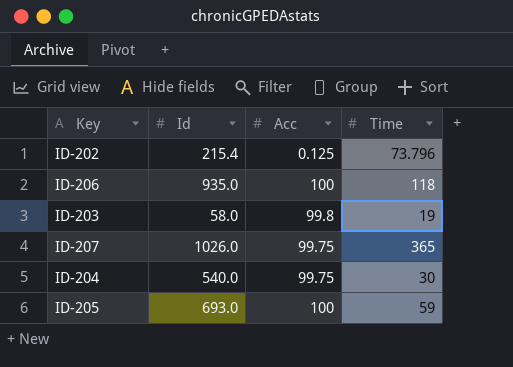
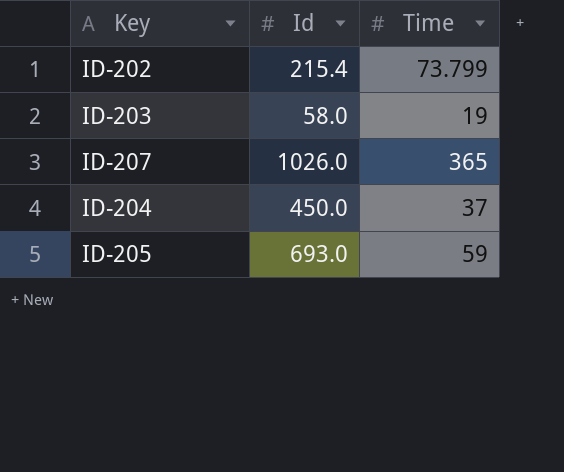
column Acc | position: 3 -> none
row ID-206: 935.0 | 100 | 118 -> none
ID-202 | Time: 73.796 -> 73.799
ID-204 | Id: 540.0 -> 450.0
ID-204 | Time: 30 -> 37

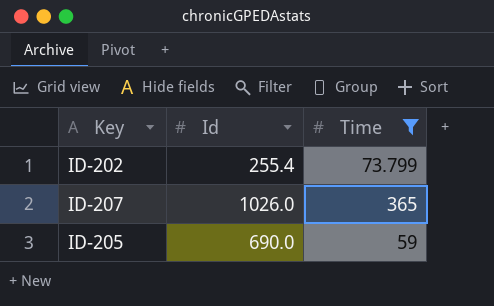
filter: none -> Time >= 59
ID-202 | Id: 215.4 -> 255.4
ID-205 | Id: 693.0 -> 690.0

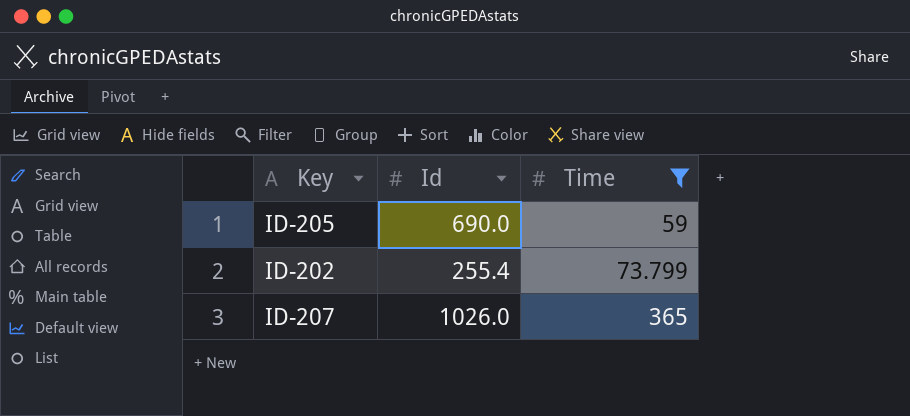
row order: none -> Time ascending

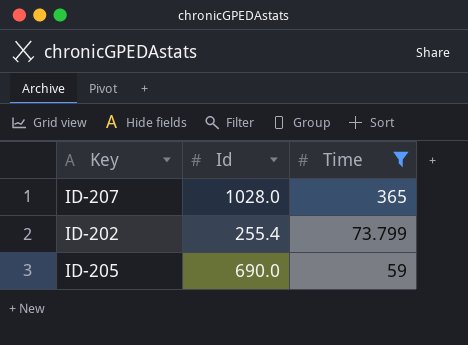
row order: Time ascending -> Time descending
ID-207 | Id: 1026.0 -> 1028.0

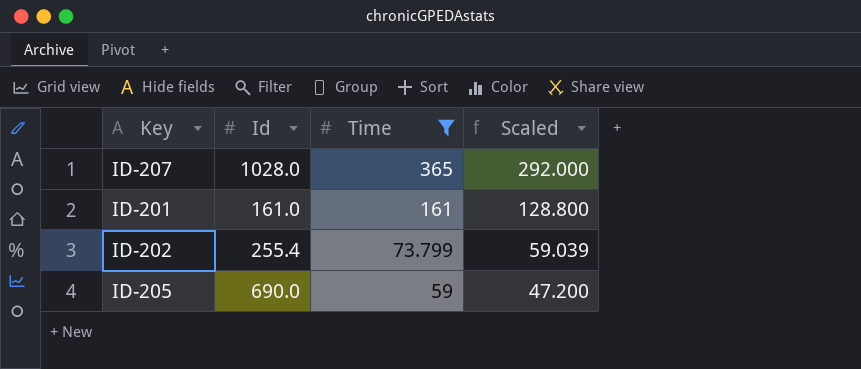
column Scaled | formula: none -> [Time] * 0.8
row ID-201: none -> 161.0 | 161 | 128.800

